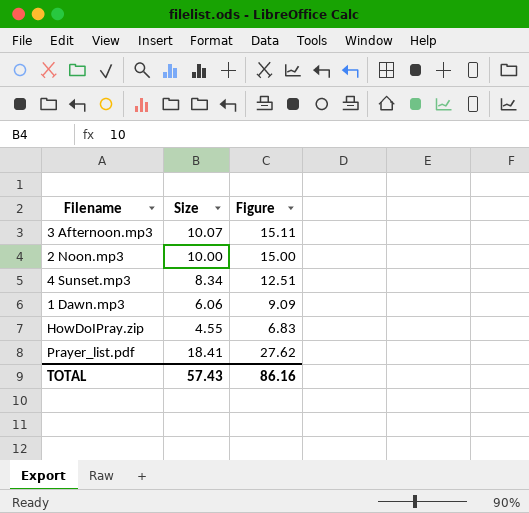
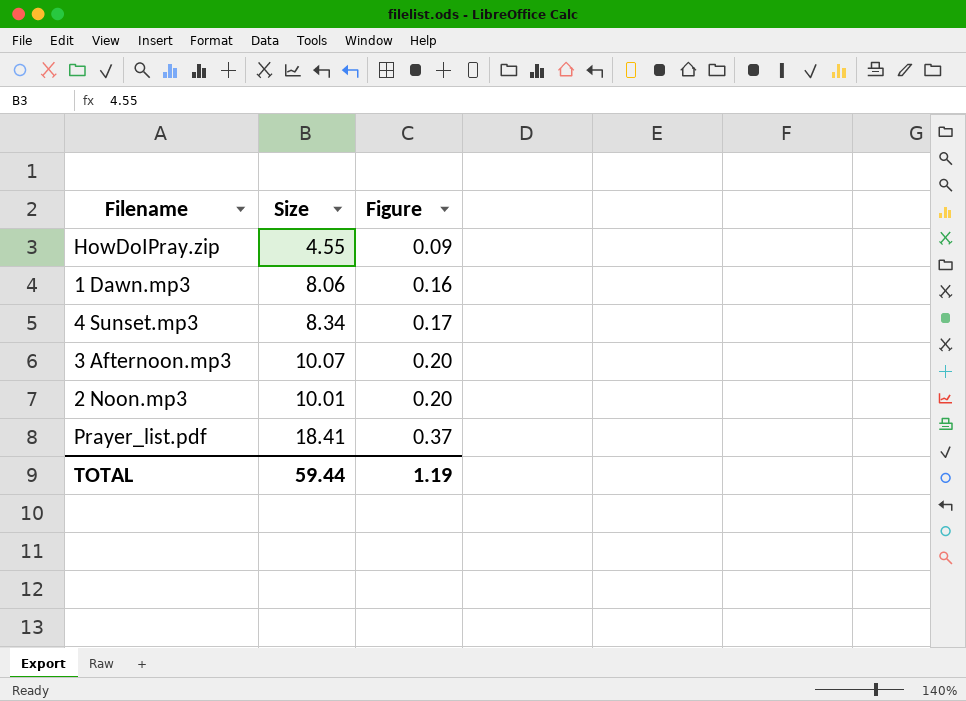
row order: none -> Figure ascending
column Figure | formula: [Size] * 1.5 -> [Size] * 0.02
1 Dawn.mp3 | Size: 6.06 -> 8.06
2 Noon.mp3 | Size: 10.00 -> 10.01
TOTAL | Size: 57.43 -> 59.44
TOTAL | Figure: 86.16 -> 1.19

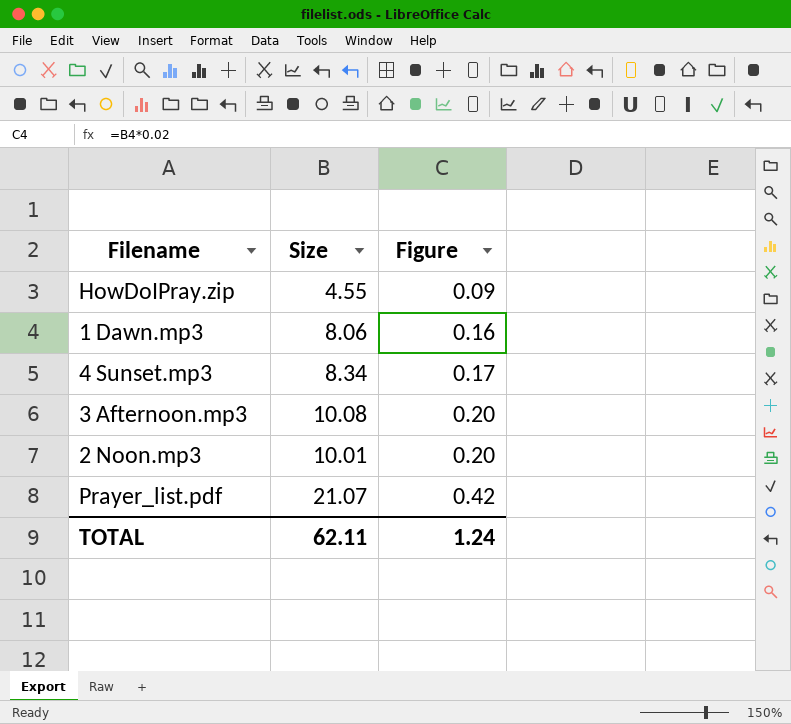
3 Afternoon.mp3 | Size: 10.07 -> 10.08
Prayer_list.pdf | Size: 18.41 -> 21.07
Prayer_list.pdf | Figure: 0.37 -> 0.42
TOTAL | Size: 59.44 -> 62.11
TOTAL | Figure: 1.19 -> 1.24

